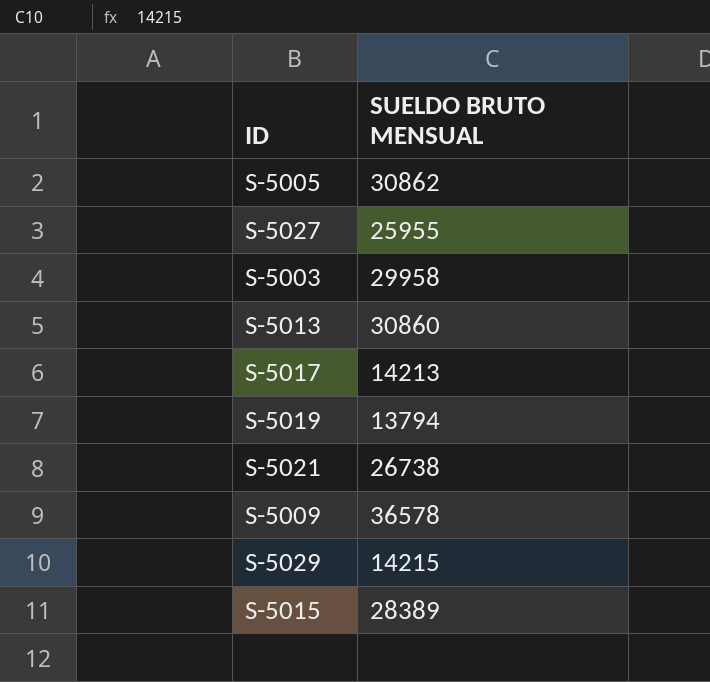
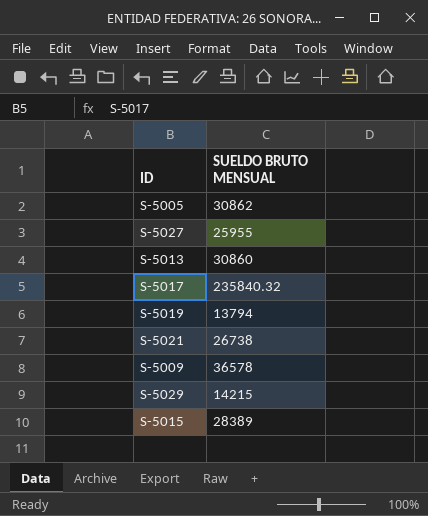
row S-5003: 29958 -> none
S-5017 | SUELDO BRUTO MENSUAL: 14213 -> 235840.32

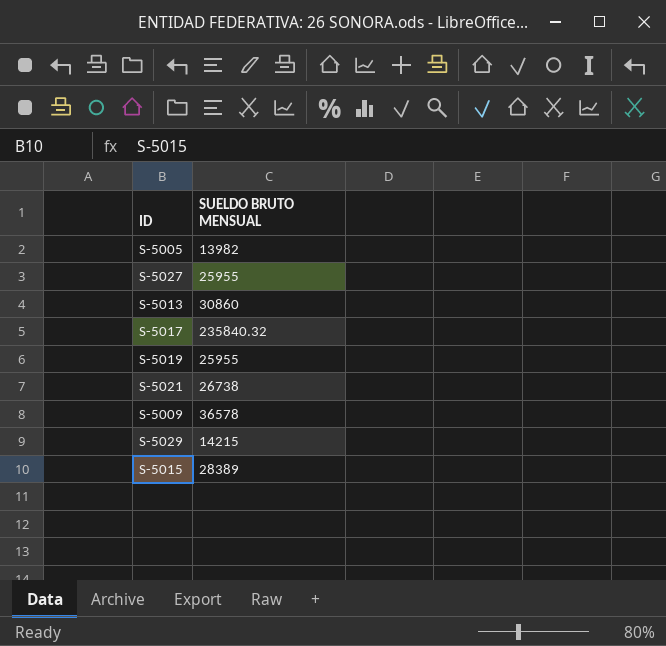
S-5005 | SUELDO BRUTO MENSUAL: 30862 -> 13982
S-5019 | SUELDO BRUTO MENSUAL: 13794 -> 25955

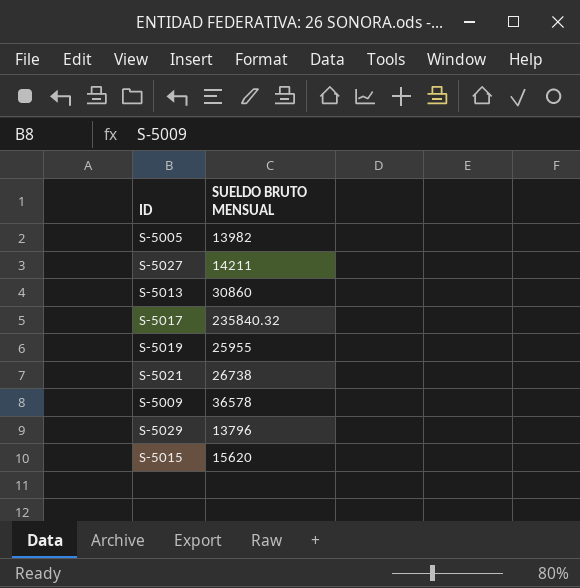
S-5027 | SUELDO BRUTO MENSUAL: 25955 -> 14211
S-5029 | SUELDO BRUTO MENSUAL: 14215 -> 13796
S-5015 | SUELDO BRUTO MENSUAL: 28389 -> 15620

